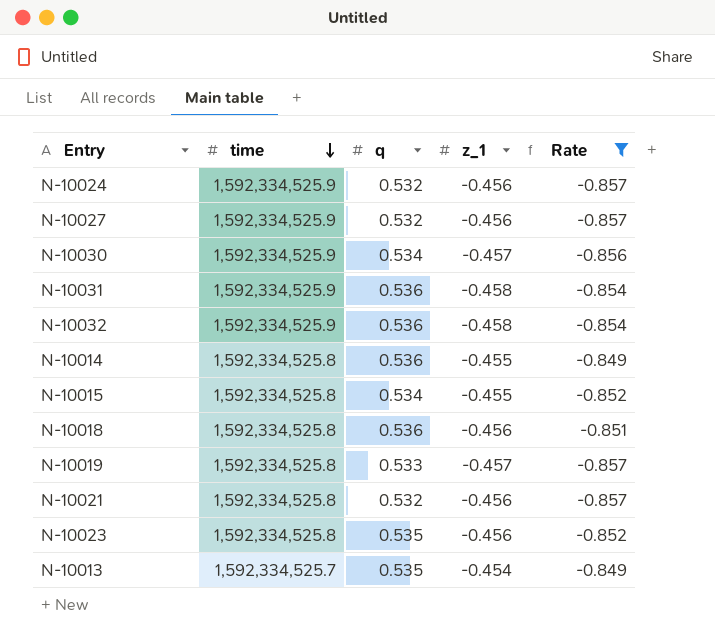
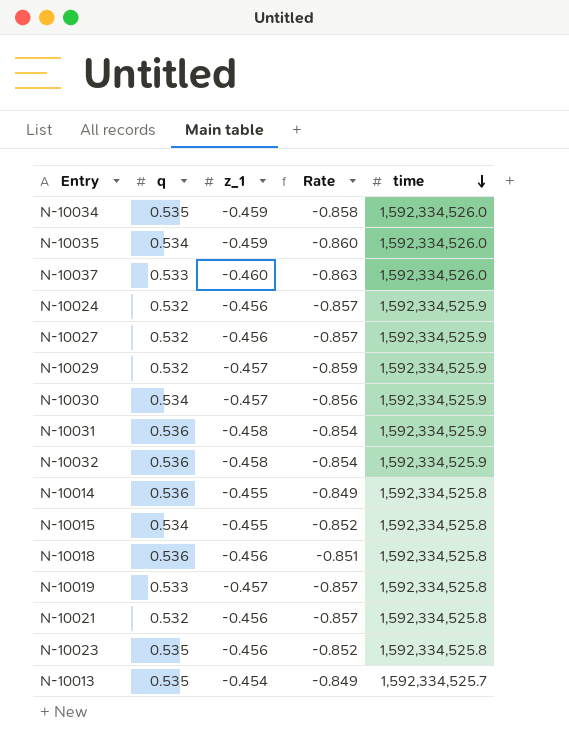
filter: Rate >= -0.857 -> none
column time | position: 2 -> 5

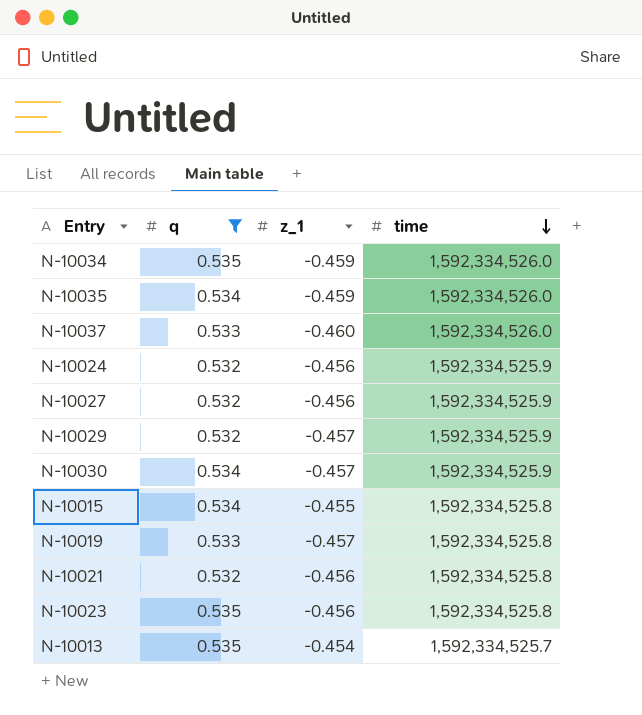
filter: none -> q != 0.536
column Rate | formula: [z_1] / [q] -> none

